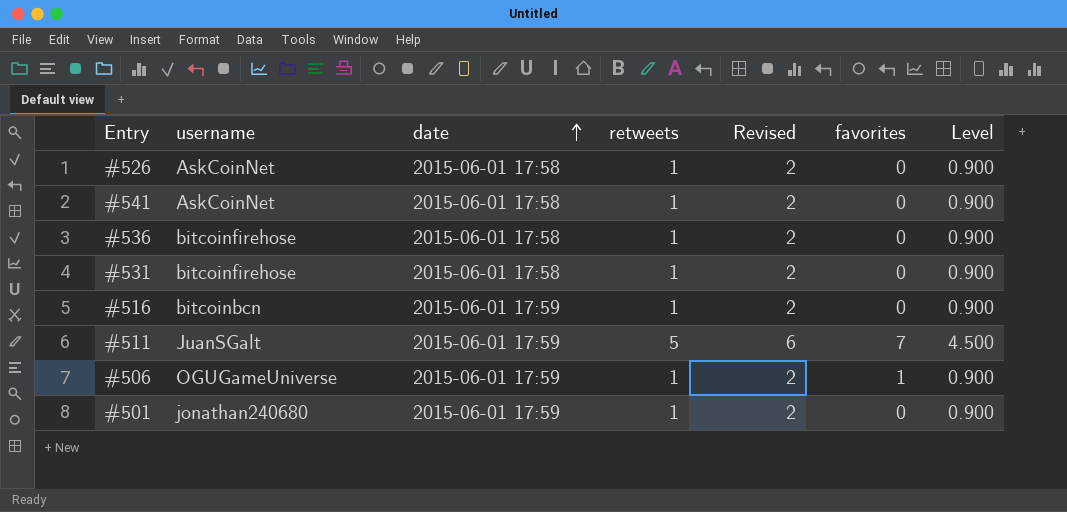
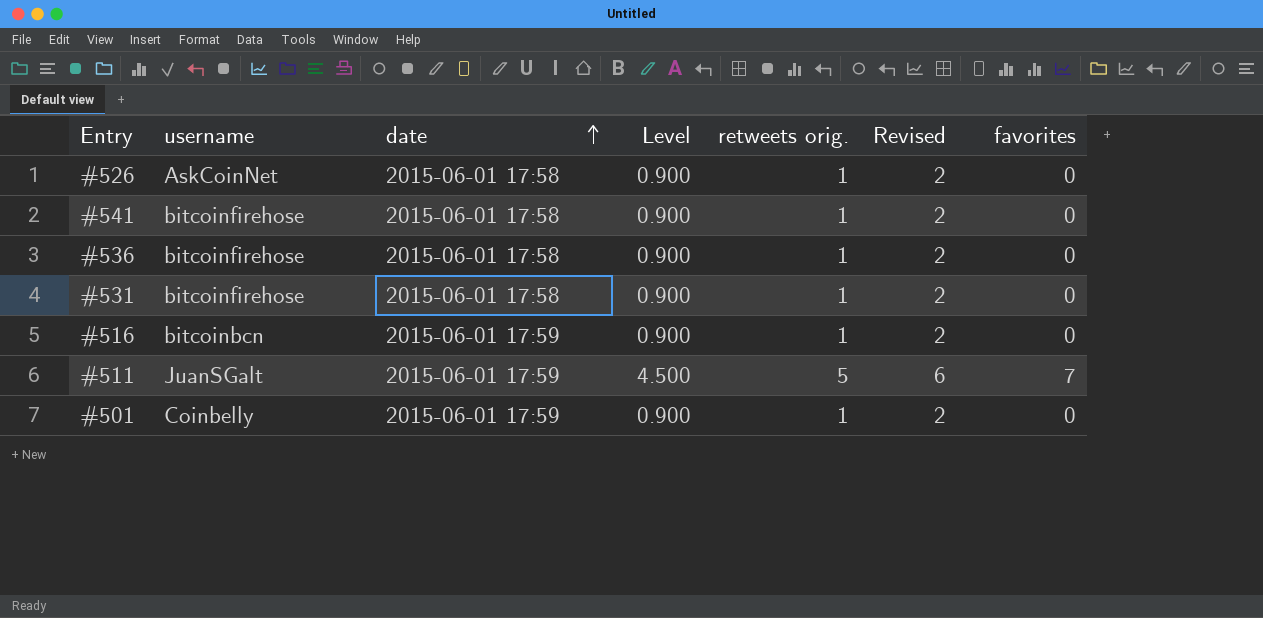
column Level | position: 7 -> 4
column name: retweets -> retweets orig.
row #506: OGUGameUniverse | 2015-06-01 17:59 | 1 | 2 | 1 | 0.900 -> none
#541 | username: AskCoinNet -> bitcoinfirehose
#501 | username: jonathan240680 -> Coinbelly

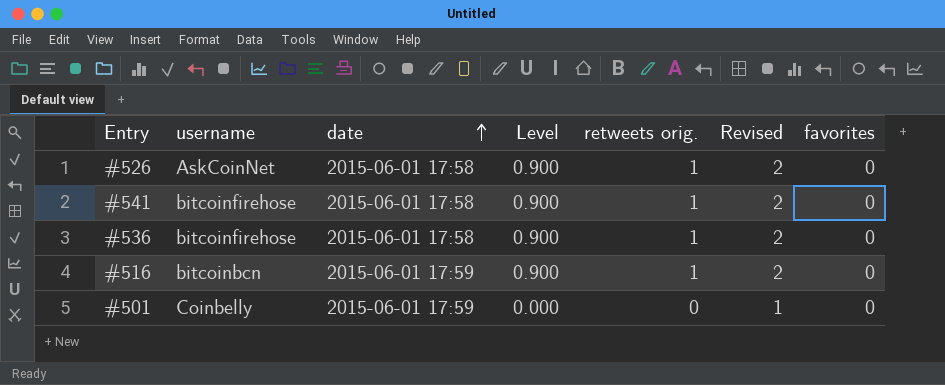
row #531: bitcoinfirehose | 2015-06-01 17:58 | 0.900 | 1 | 2 | 0 -> none
row #511: JuanSGalt | 2015-06-01 17:59 | 4.500 | 5 | 6 | 7 -> none
#501 | Level: 0.900 -> 0.000
#501 | retweets orig.: 1 -> 0
#501 | Revised: 2 -> 1

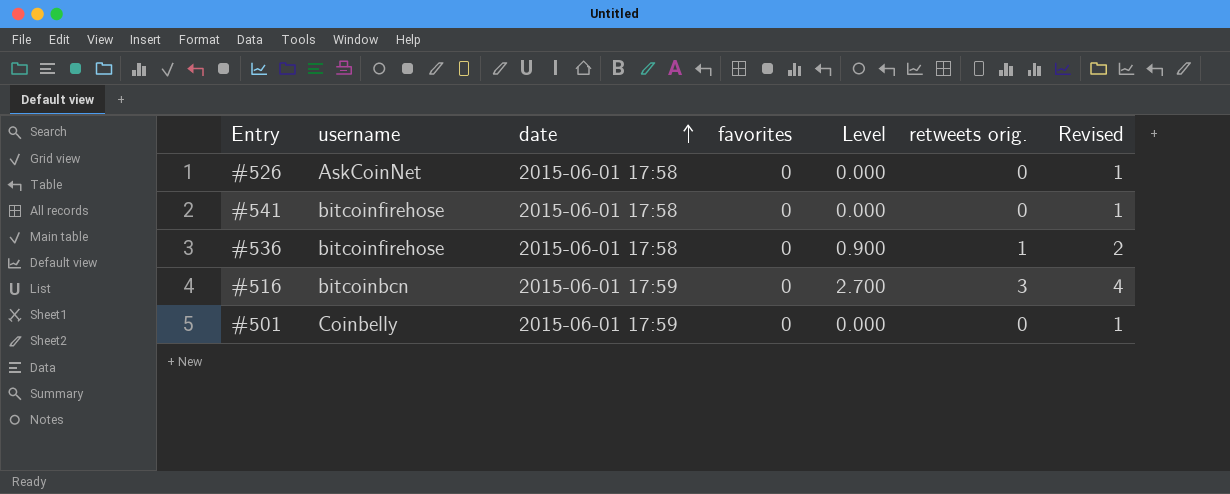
column favorites | position: 7 -> 4
#526 | Level: 0.900 -> 0.000
#526 | retweets orig.: 1 -> 0
#526 | Revised: 2 -> 1
#541 | Level: 0.900 -> 0.000
#541 | retweets orig.: 1 -> 0
#541 | Revised: 2 -> 1
#516 | Level: 0.900 -> 2.700
#516 | retweets orig.: 1 -> 3
#516 | Revised: 2 -> 4

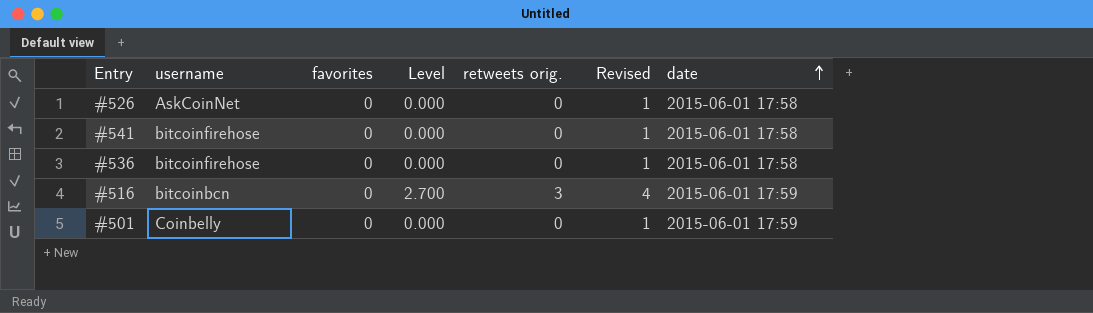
column date | position: 3 -> 7
#536 | Level: 0.900 -> 0.000
#536 | retweets orig.: 1 -> 0
#536 | Revised: 2 -> 1

